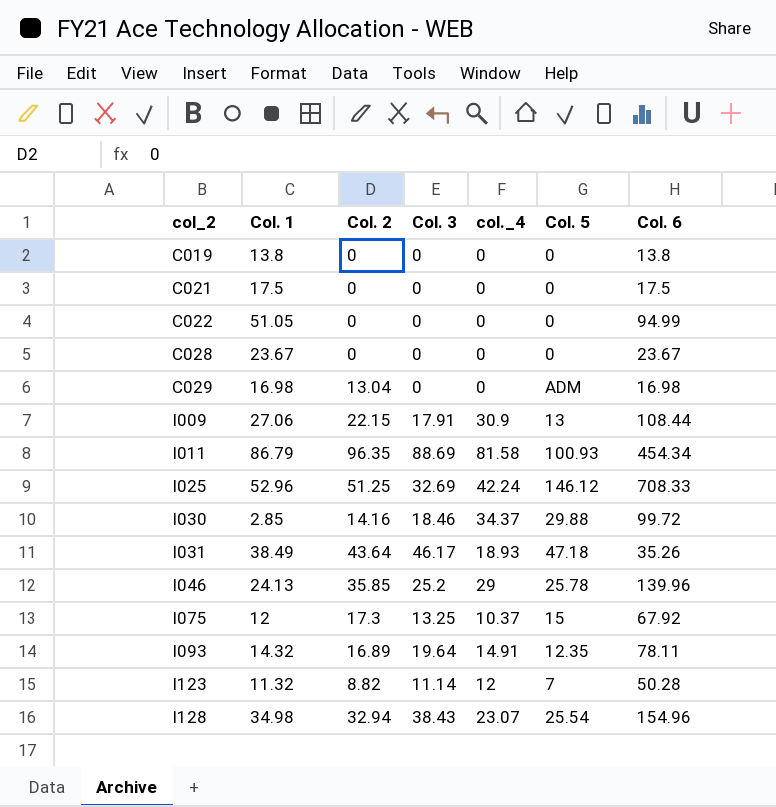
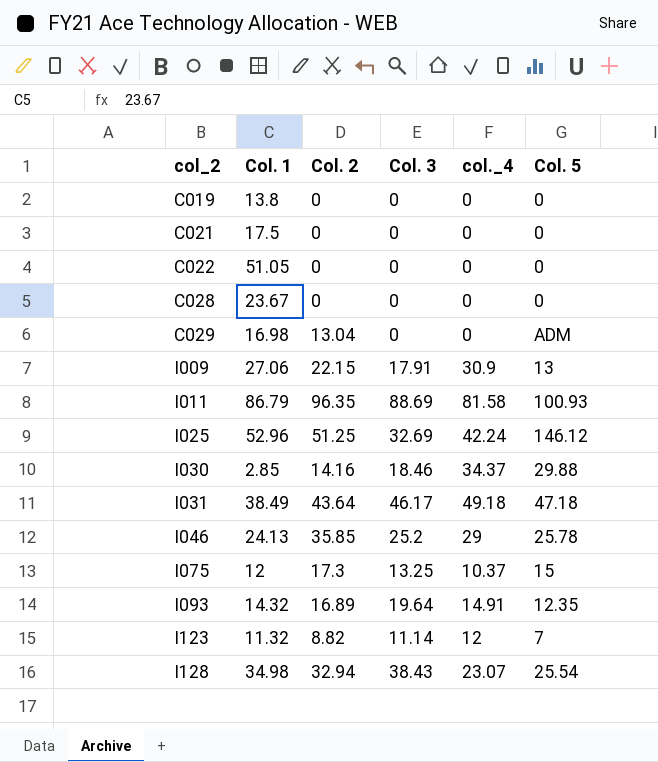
column Col. 6 | position: 7 -> none
I031 | col._4: 18.93 -> 49.18

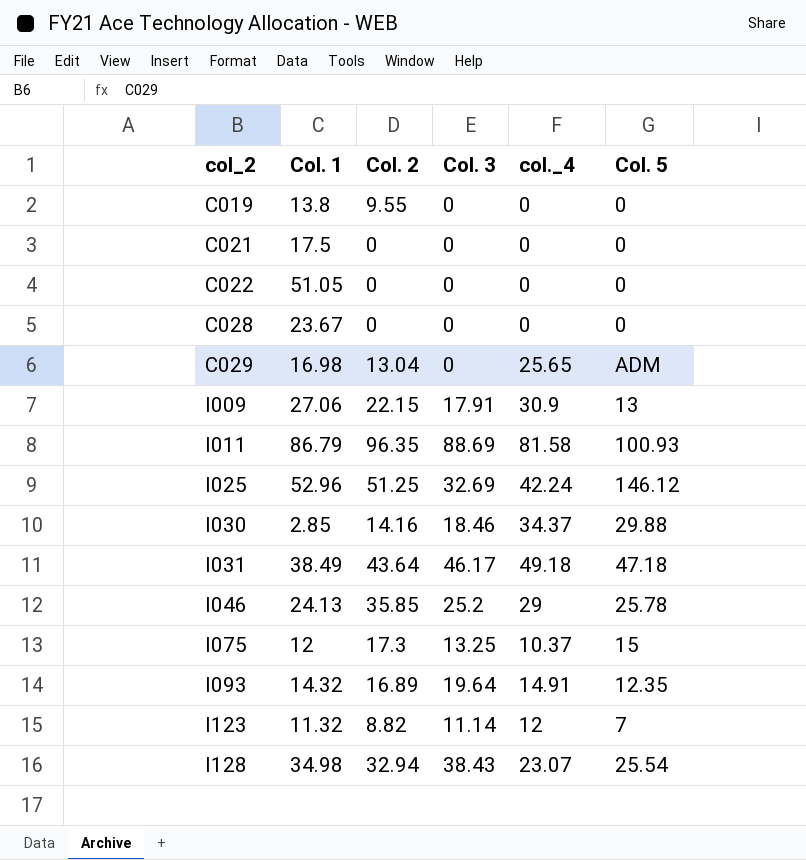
C019 | Col. 2: 0 -> 9.55
C029 | col._4: 0 -> 25.65

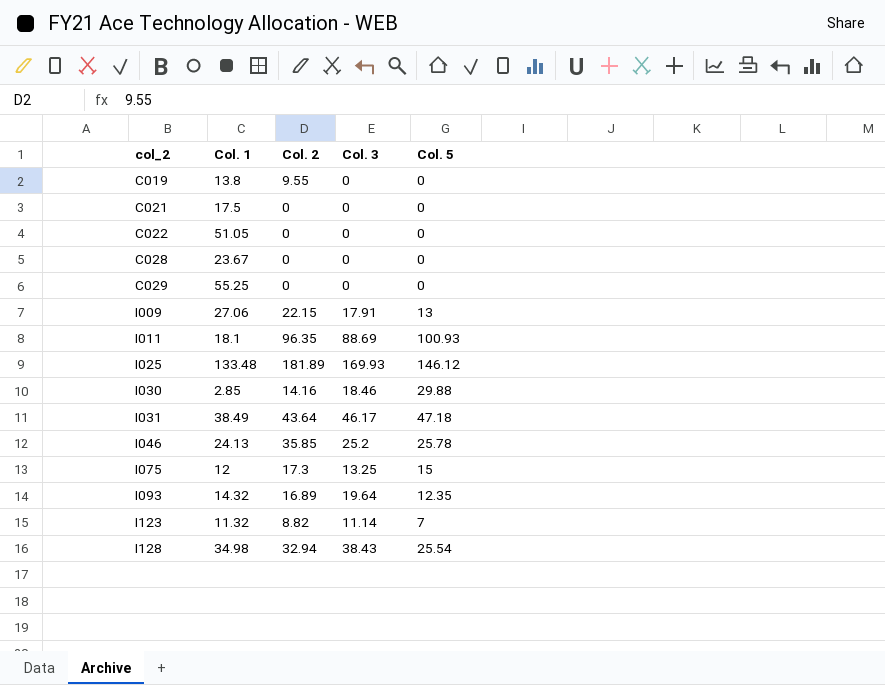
column col._4 | position: 5 -> none
C029 | Col. 1: 16.98 -> 55.25
C029 | Col. 2: 13.04 -> 0
C029 | Col. 5: ADM -> 0
I011 | Col. 1: 86.79 -> 18.1
I025 | Col. 1: 52.96 -> 133.48
I025 | Col. 2: 51.25 -> 181.89
I025 | Col. 3: 32.69 -> 169.93

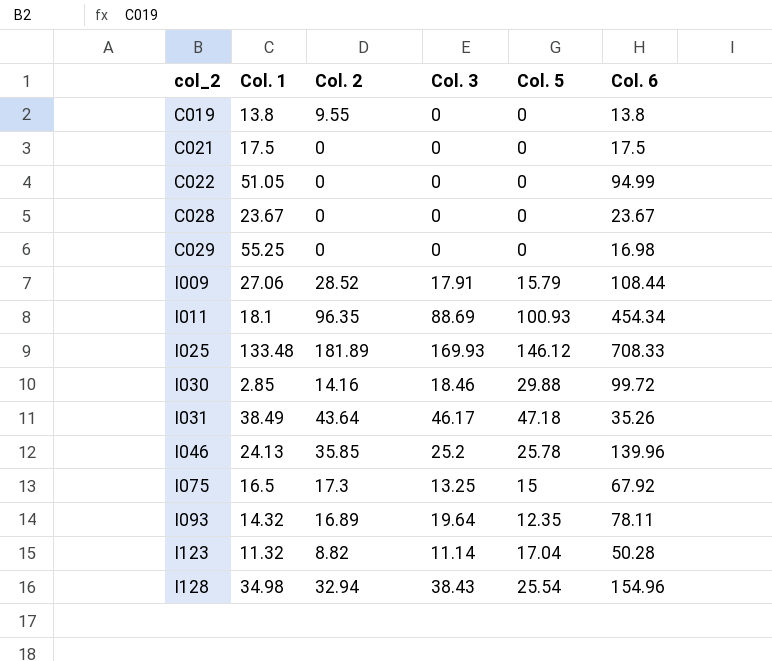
column Col. 6 | position: none -> 6
I009 | Col. 2: 22.15 -> 28.52
I009 | Col. 5: 13 -> 15.79
I075 | Col. 1: 12 -> 16.5
I123 | Col. 5: 7 -> 17.04

